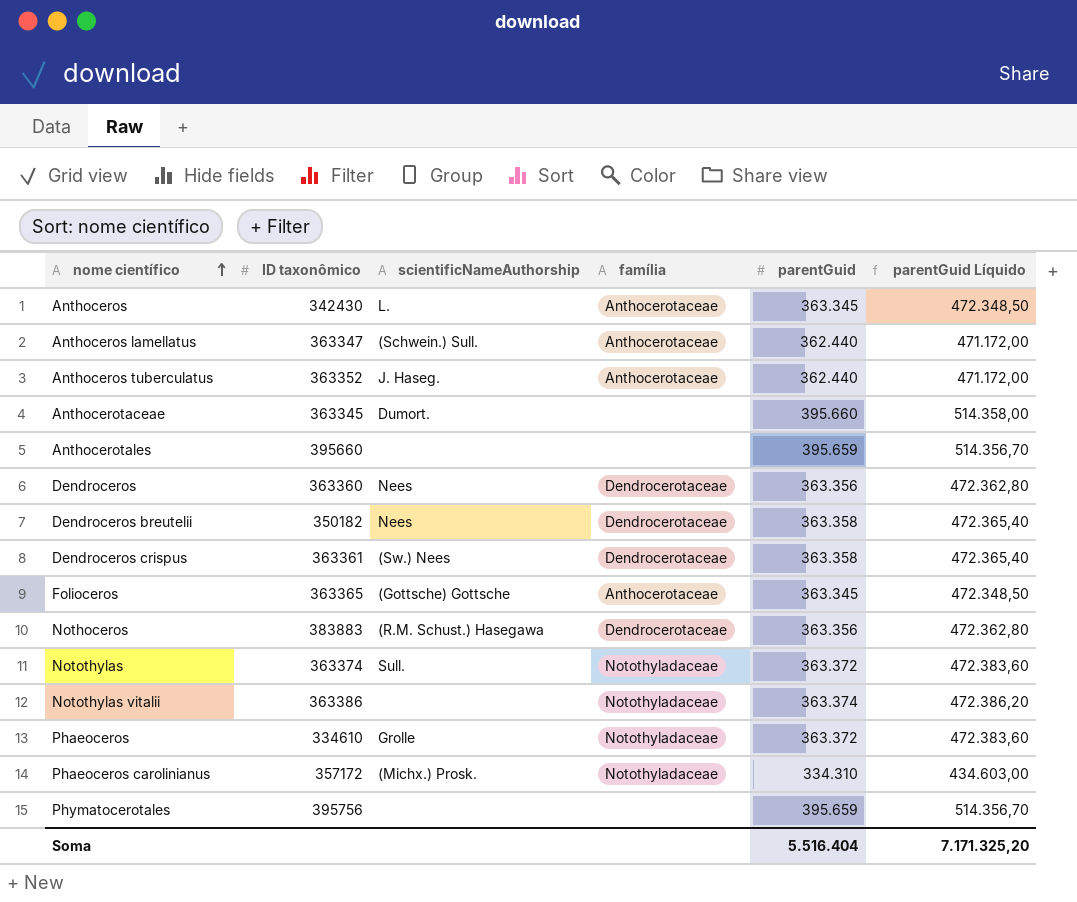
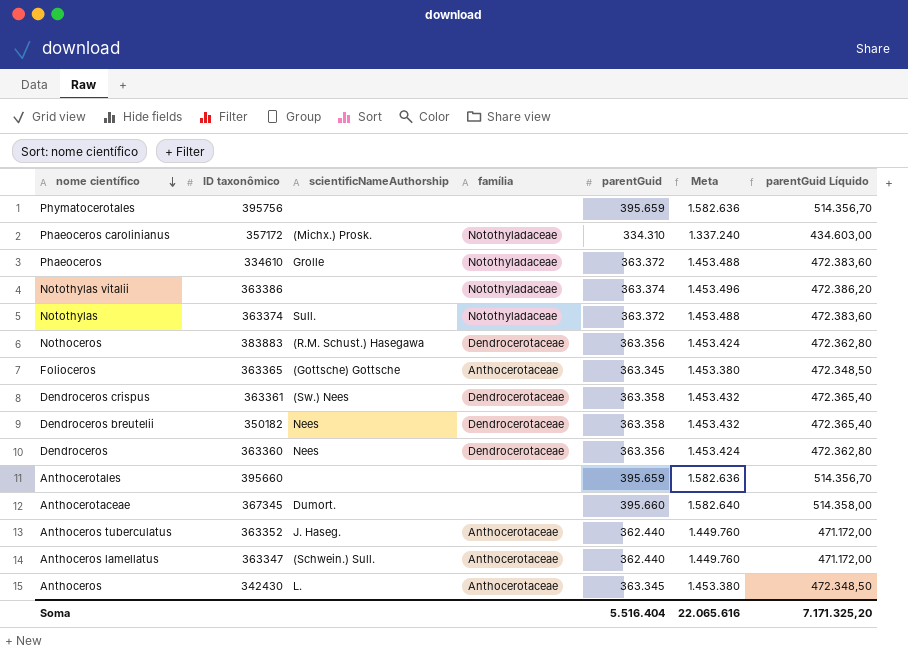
row order: nome científico ascending -> nome científico descending
column Meta | formula: none -> [parentGuid] * 4
Anthocerotaceae | ID taxonômico: 363345 -> 367345

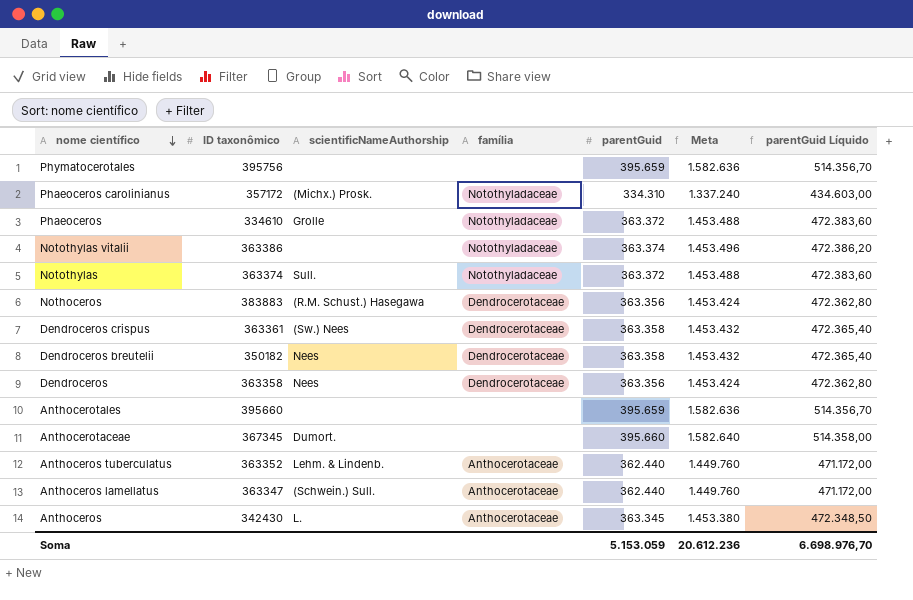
row Folioceros: 363365 | (Gottsche) Gottsche | Anthocerotaceae | 363.345 | 1.453.380 | 472.348,50 -> none
Dendroceros | ID taxonômico: 363360 -> 363358
Anthoceros tuberculatus | scientificNameAuthorship: J. Haseg. -> Lehm. & Lindenb.
Soma | parentGuid: 5.516.404 -> 5.153.059
Soma | Meta: 22.065.616 -> 20.612.236
Soma | parentGuid Líquido: 7.171.325,20 -> 6.698.976,70

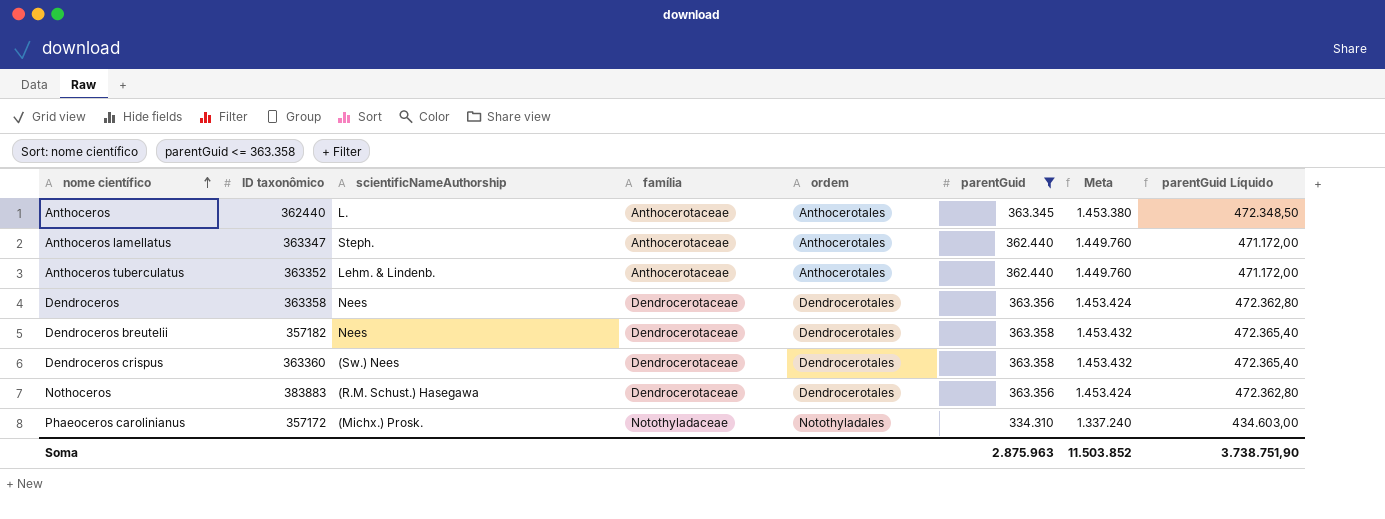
filter: none -> parentGuid <= 363.358
row order: nome científico descending -> nome científico ascending
column ordem | position: none -> 5
Anthoceros | ID taxonômico: 342430 -> 362440
Anthoceros lamellatus | scientificNameAuthorship: (Schwein.) Sull. -> Steph.
Dendroceros breutelii | ID taxonômico: 350182 -> 357182
Dendroceros crispus | ID taxonômico: 363361 -> 363360
Soma | parentGuid: 5.153.059 -> 2.875.963
Soma | Meta: 20.612.236 -> 11.503.852
Soma | parentGuid Líquido: 6.698.976,70 -> 3.738.751,90

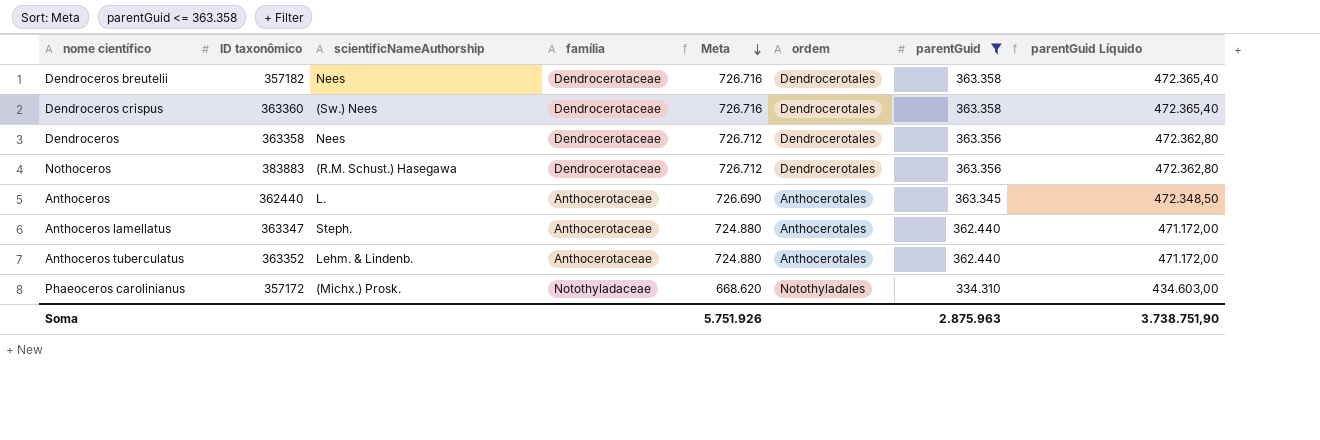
row order: nome científico ascending -> Meta descending
column Meta | formula: [parentGuid] * 4 -> [parentGuid] * 2
column Meta | position: 7 -> 5
Soma | Meta: 11.503.852 -> 5.751.926

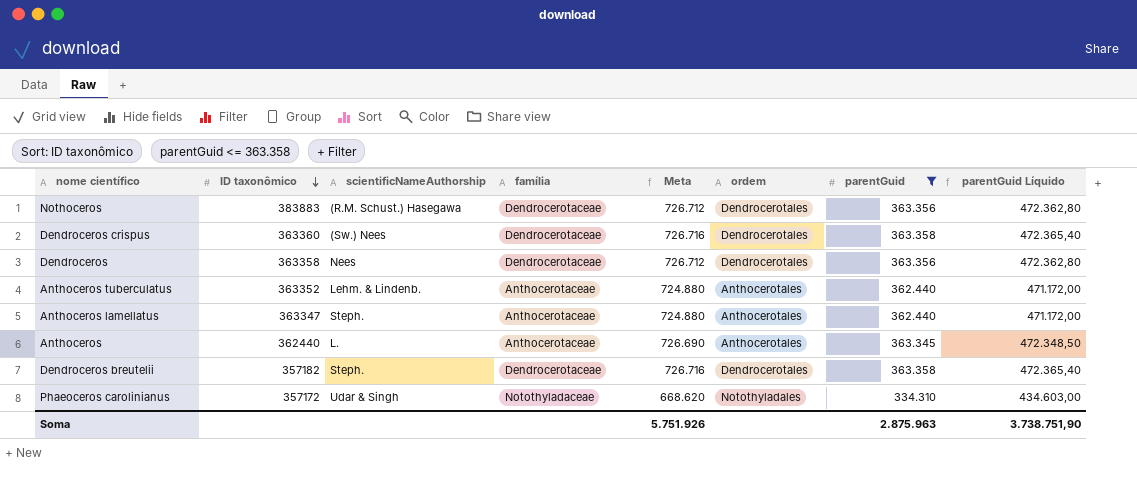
row order: Meta descending -> ID taxonômico descending
Dendroceros breutelii | scientificNameAuthorship: Nees -> Steph.
Phaeoceros carolinianus | scientificNameAuthorship: (Michx.) Prosk. -> Udar & Singh

